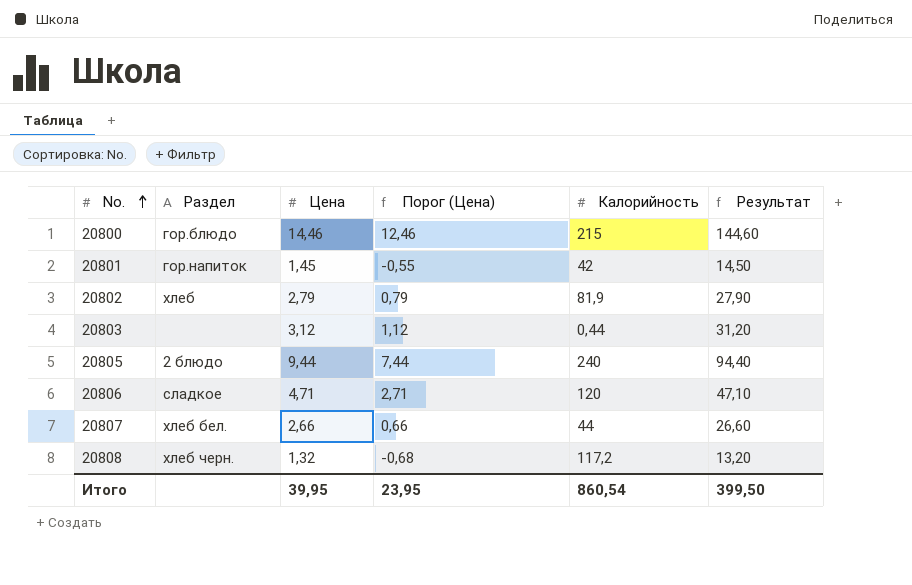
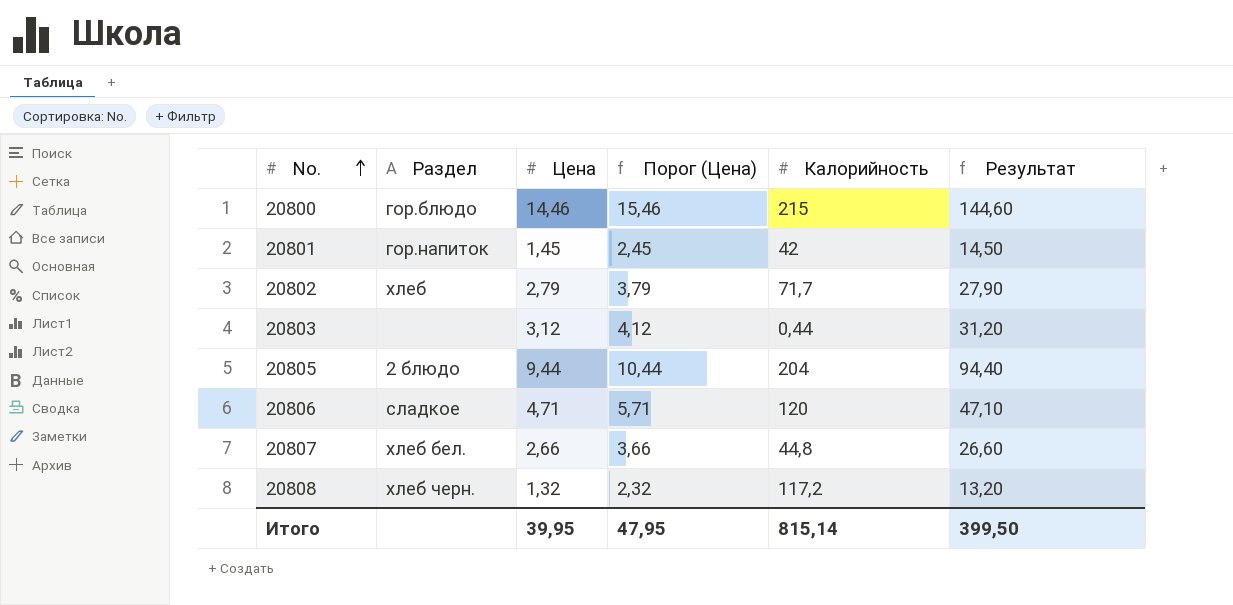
column Порог (Цена) | formula: [Цена] - 2 -> [Цена] + 1
20802 | Калорийность: 81,9 -> 71,7
20805 | Калорийность: 240 -> 204
20807 | Калорийность: 44 -> 44,8
Итого | Порог (Цена): 23,95 -> 47,95
Итого | Калорийность: 860,54 -> 815,14

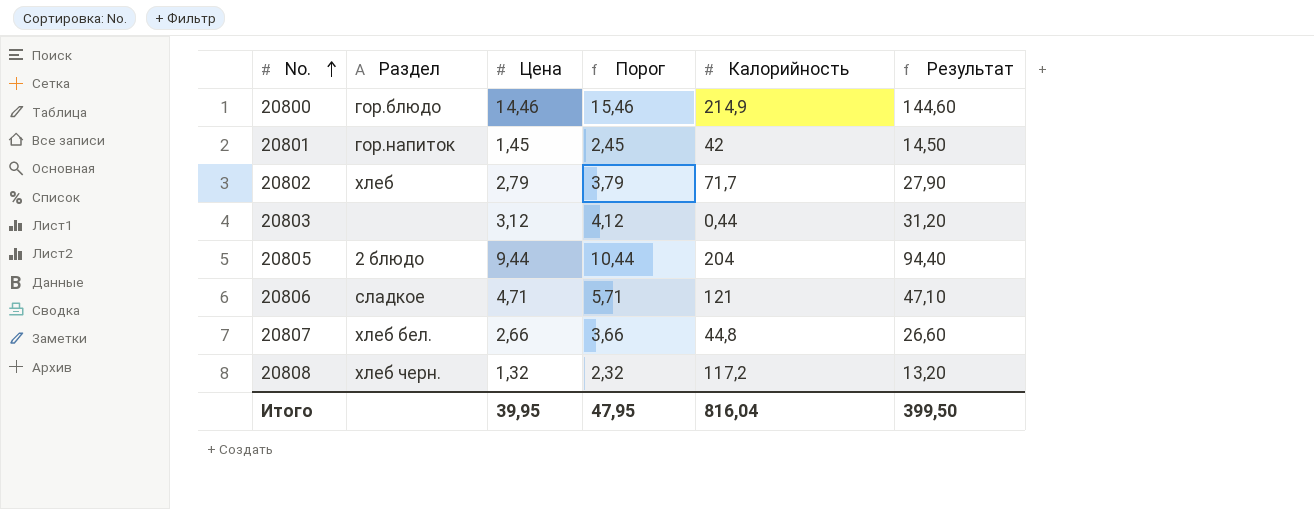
column name: Порог (Цена) -> Порог
20800 | Калорийность: 215 -> 214,9
20806 | Калорийность: 120 -> 121
Итого | Калорийность: 815,14 -> 816,04

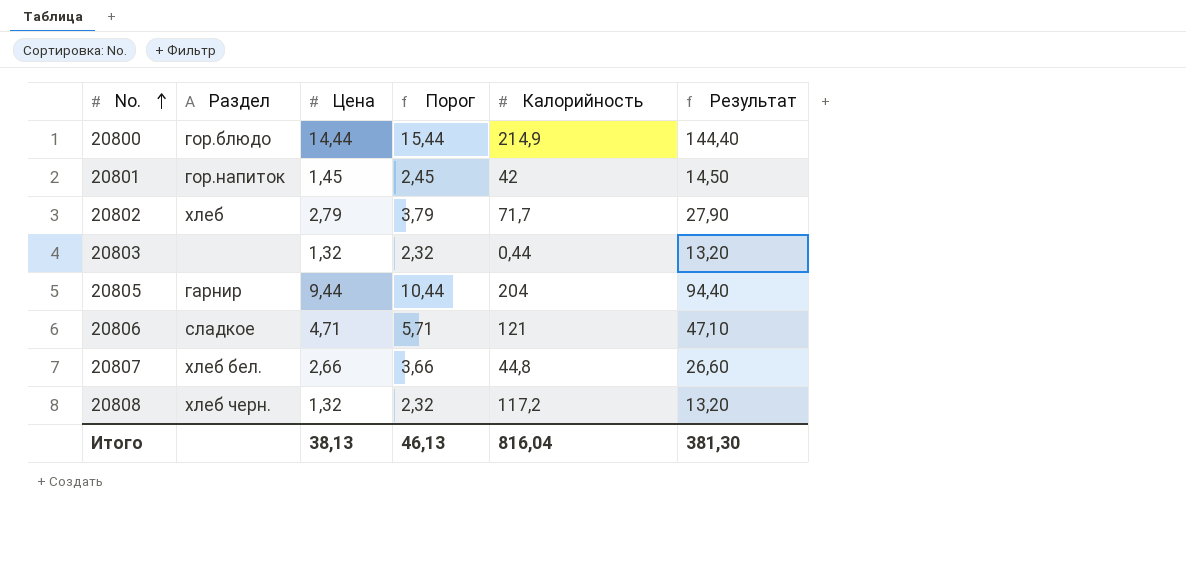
20800 | Цена: 14,46 -> 14,44
20800 | Порог: 15,46 -> 15,44
20800 | Результат: 144,60 -> 144,40
20803 | Цена: 3,12 -> 1,32
20803 | Порог: 4,12 -> 2,32
20803 | Результат: 31,20 -> 13,20
20805 | Раздел: 2 блюдо -> гарнир
Итого | Цена: 39,95 -> 38,13
Итого | Порог: 47,95 -> 46,13
Итого | Результат: 399,50 -> 381,30

